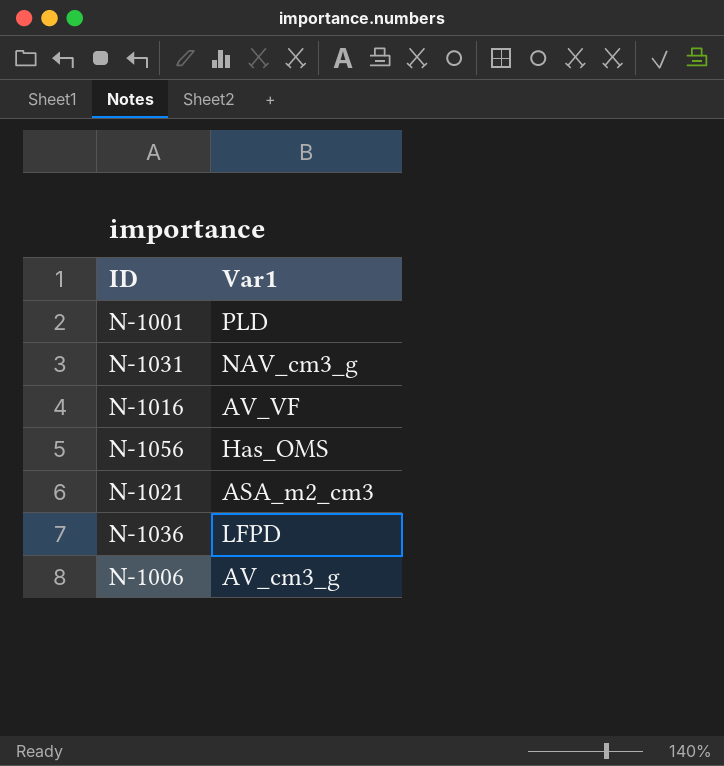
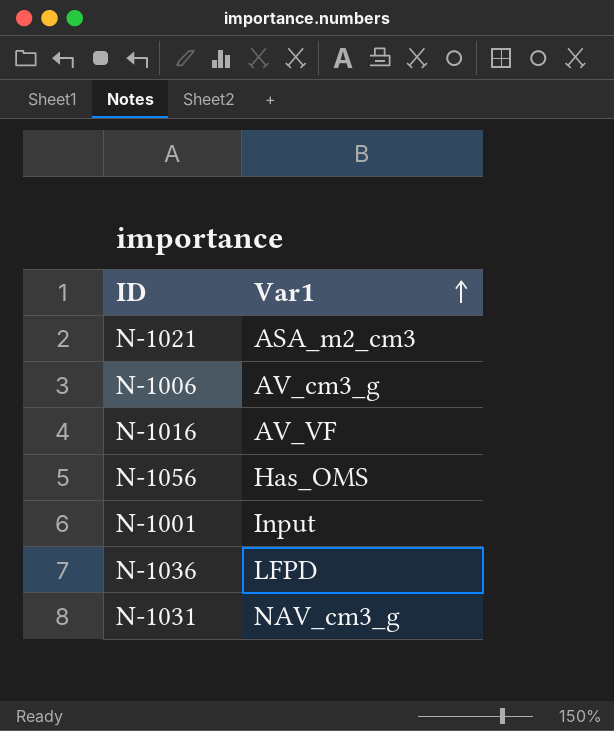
row order: none -> Var1 ascending
N-1001 | Var1: PLD -> Input

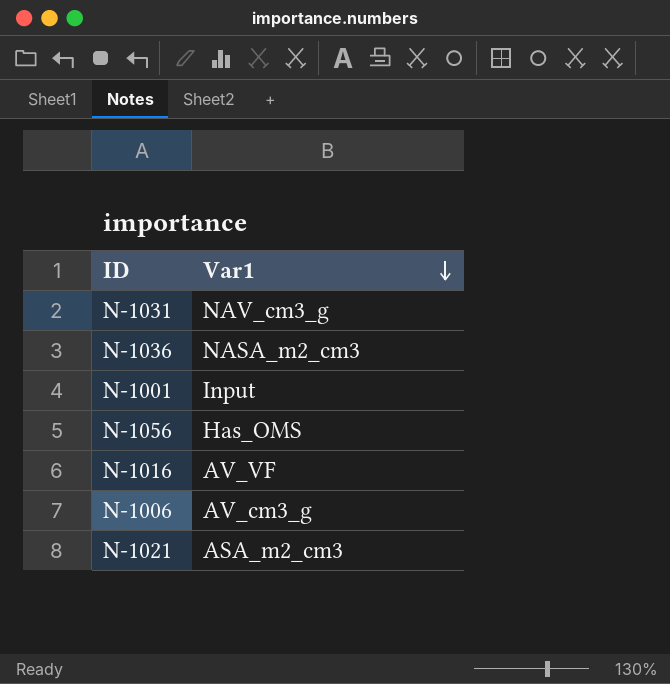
row order: Var1 ascending -> Var1 descending
N-1036 | Var1: LFPD -> NASA_m2_cm3

